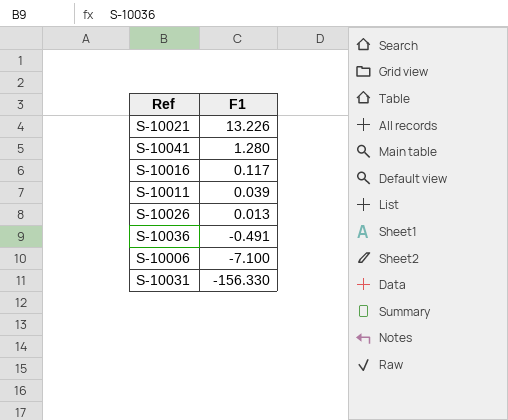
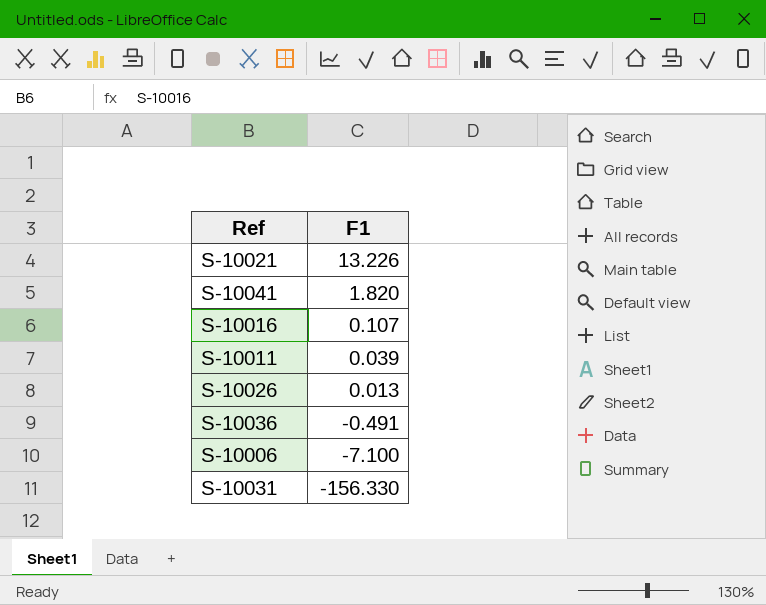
S-10041 | F1: 1.280 -> 1.820
S-10016 | F1: 0.117 -> 0.107

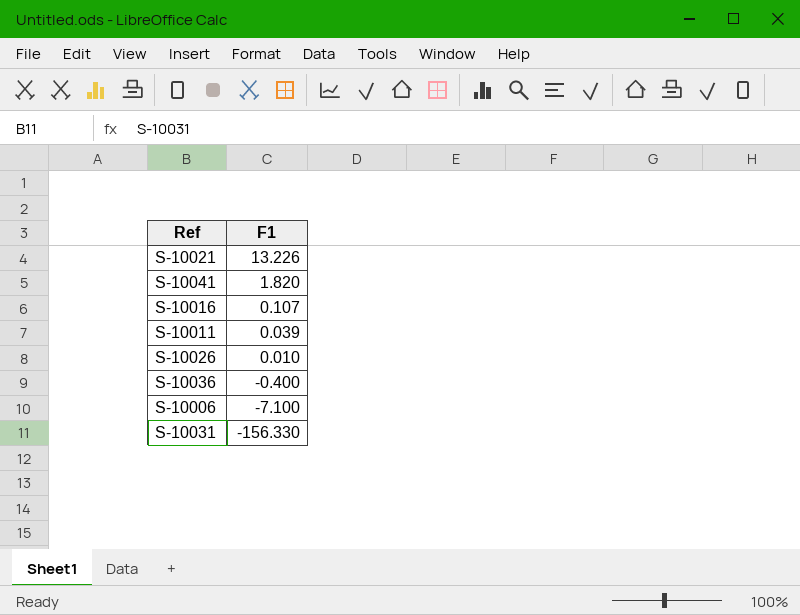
S-10026 | F1: 0.013 -> 0.010
S-10036 | F1: -0.491 -> -0.400

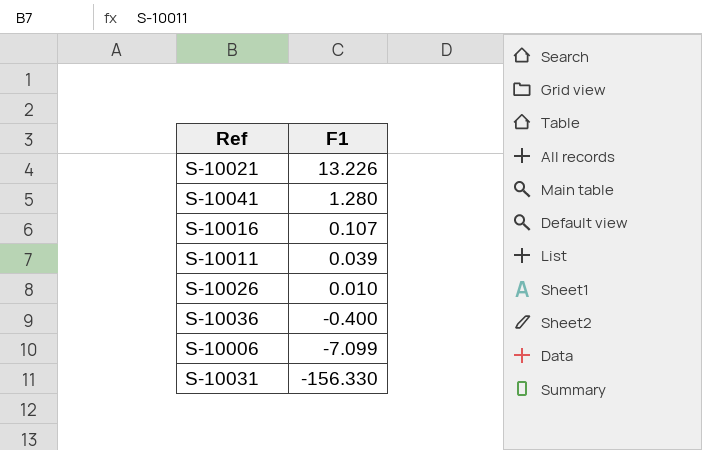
S-10041 | F1: 1.820 -> 1.280
S-10006 | F1: -7.100 -> -7.099

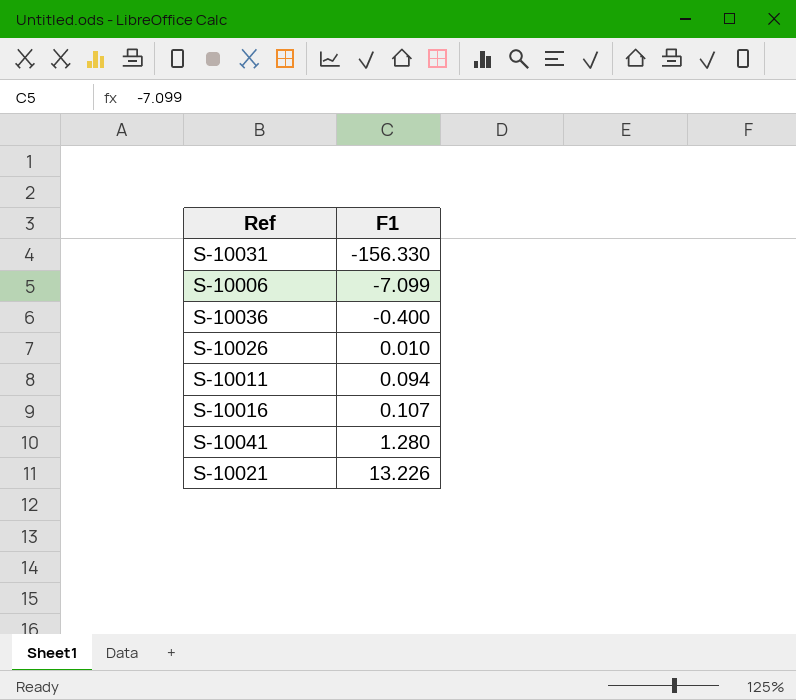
row order: F1 descending -> F1 ascending
S-10011 | F1: 0.039 -> 0.094

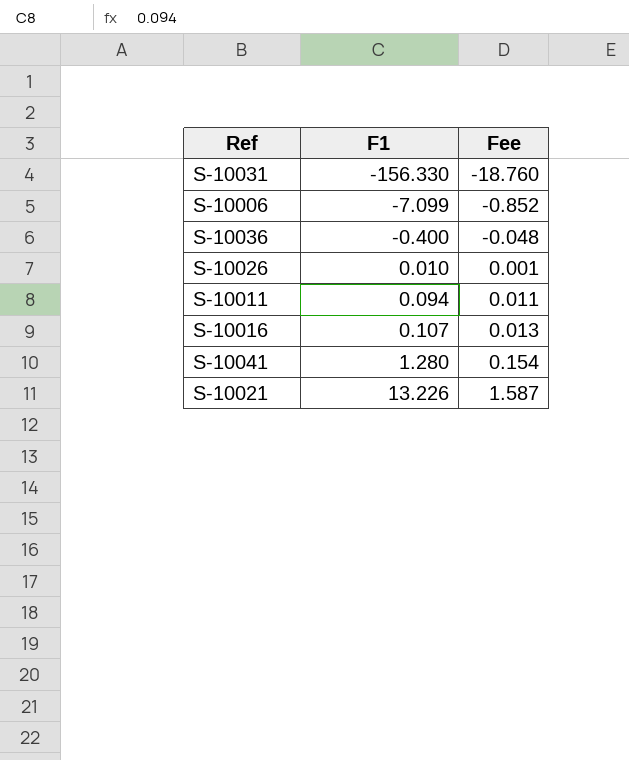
column Fee | formula: none -> [F1] * 0.12

